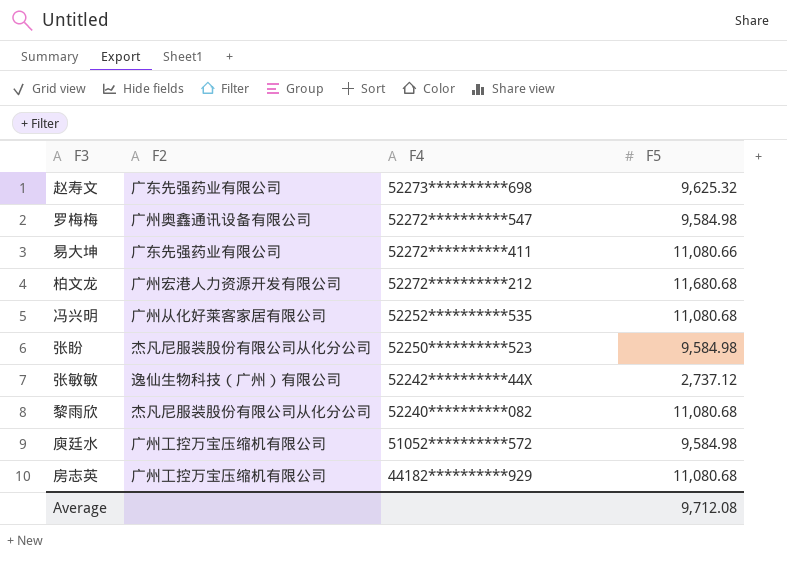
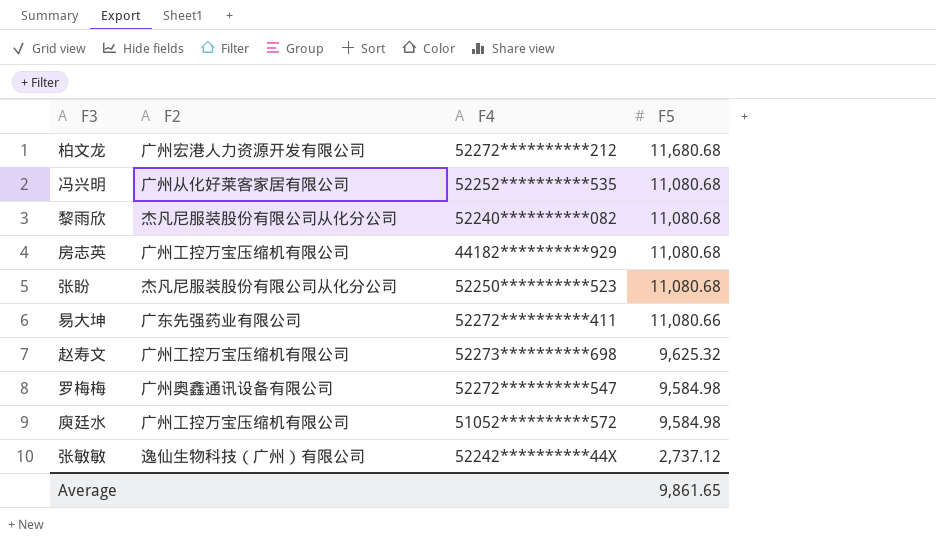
row order: F4 descending -> F5 descending
张盼 | F5: 9,584.98 -> 11,080.68
赵寿文 | F2: 广东先强药业有限公司 -> 广州工控万宝压缩机有限公司
Average | F5: 9,712.08 -> 9,861.65

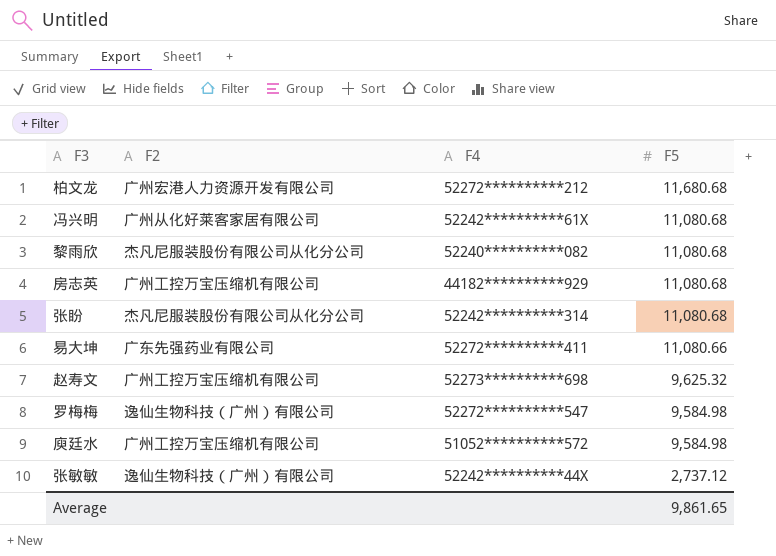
冯兴明 | F4: 52252**********535 -> 52242**********61X
张盼 | F4: 52250**********523 -> 52242**********314
罗梅梅 | F2: 广州奥鑫通讯设备有限公司 -> 逸仙生物科技（广州）有限公司

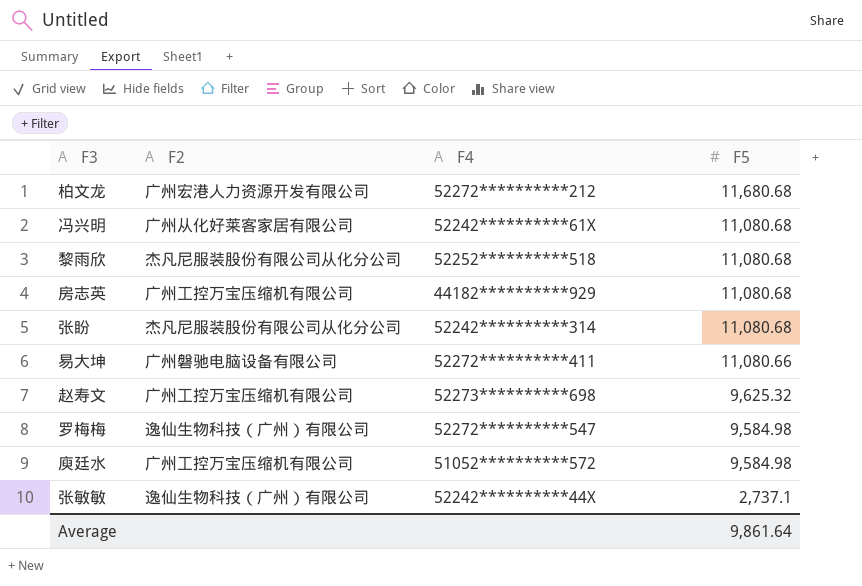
黎雨欣 | F4: 52240**********082 -> 52252**********518
易大坤 | F2: 广东先强药业有限公司 -> 广州磐驰电脑设备有限公司
张敏敏 | F5: 2,737.12 -> 2,737.1
Average | F5: 9,861.65 -> 9,861.64

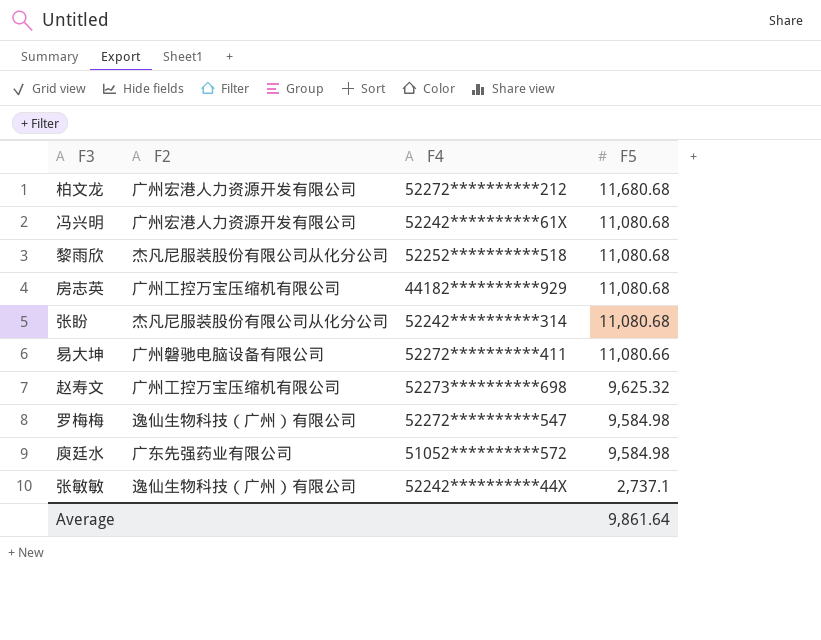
冯兴明 | F2: 广州从化好莱客家居有限公司 -> 广州宏港人力资源开发有限公司
庾廷水 | F2: 广州工控万宝压缩机有限公司 -> 广东先强药业有限公司

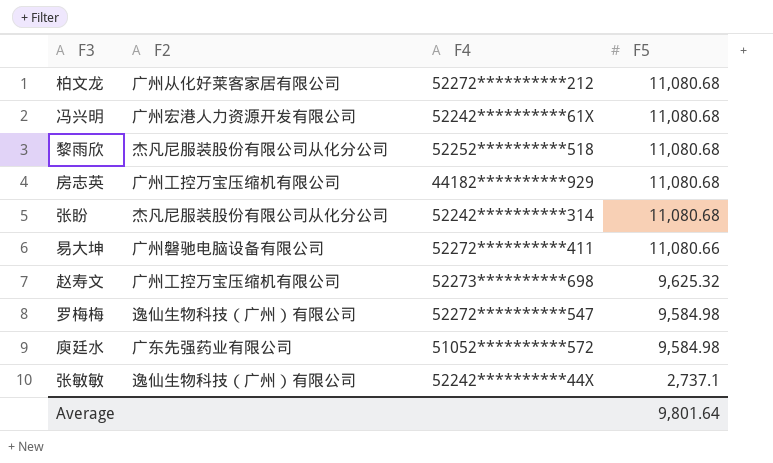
柏文龙 | F2: 广州宏港人力资源开发有限公司 -> 广州从化好莱客家居有限公司
柏文龙 | F5: 11,680.68 -> 11,080.68
Average | F5: 9,861.64 -> 9,801.64

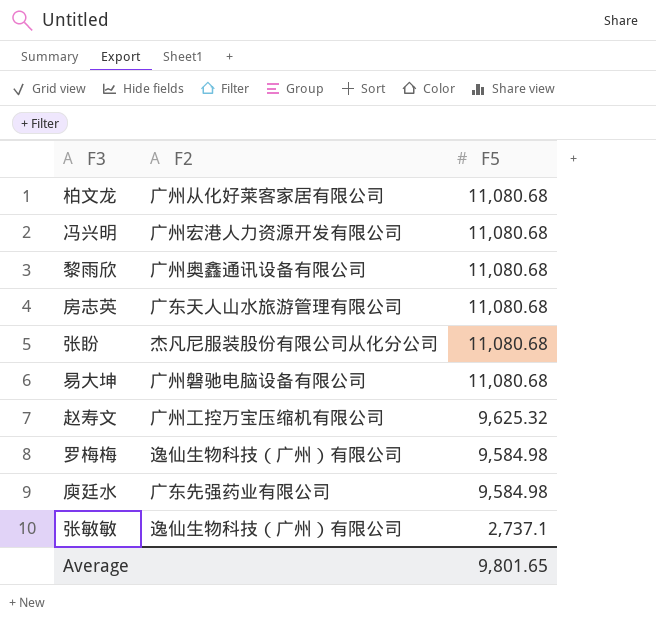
column F4 | position: 3 -> none
黎雨欣 | F2: 杰凡尼服装股份有限公司从化分公司 -> 广州奥鑫通讯设备有限公司
房志英 | F2: 广州工控万宝压缩机有限公司 -> 广东天人山水旅游管理有限公司
易大坤 | F5: 11,080.66 -> 11,080.68
Average | F5: 9,801.64 -> 9,801.65

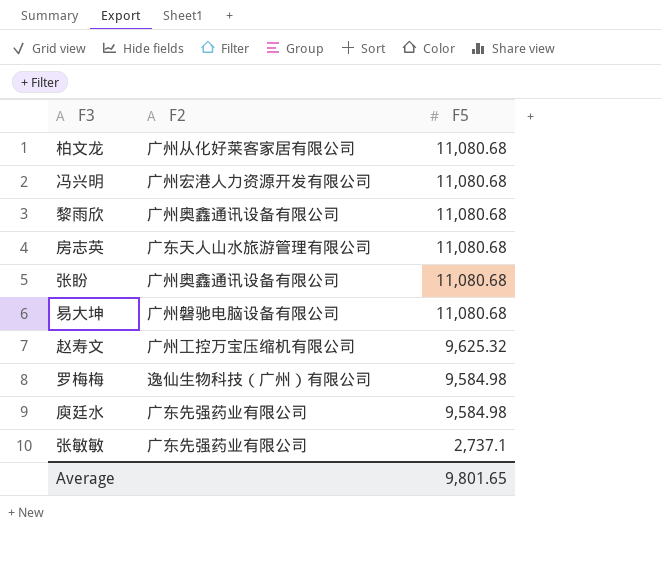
张盼 | F2: 杰凡尼服装股份有限公司从化分公司 -> 广州奥鑫通讯设备有限公司
张敏敏 | F2: 逸仙生物科技（广州）有限公司 -> 广东先强药业有限公司

